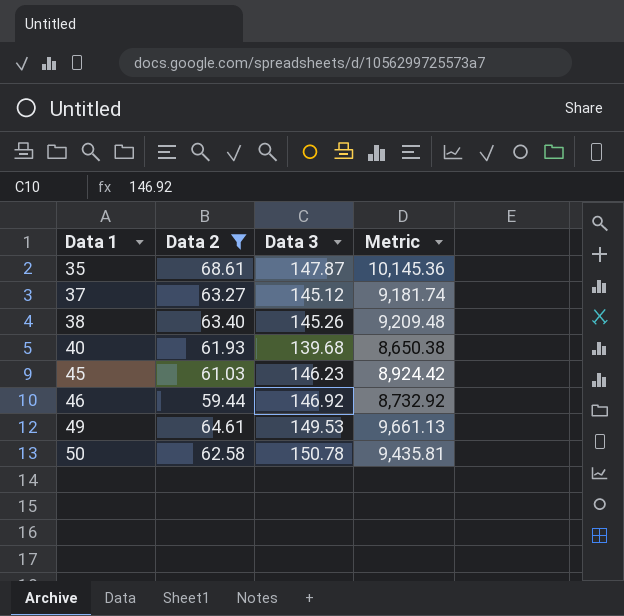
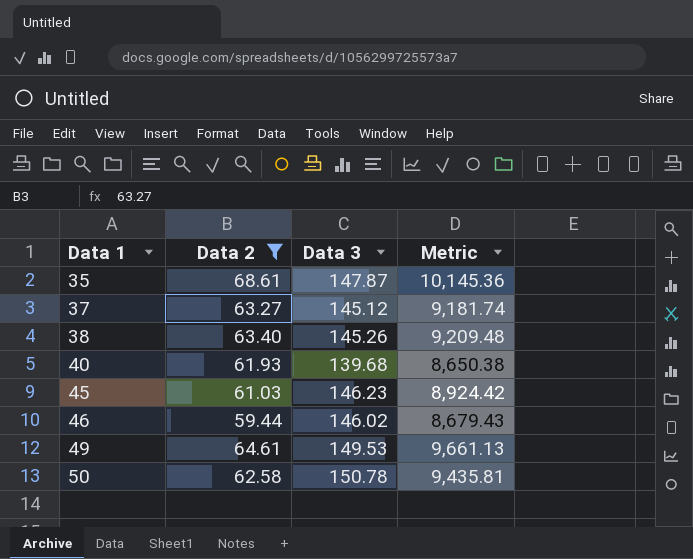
46 | Data 3: 146.92 -> 146.02
46 | Metric: 8,732.92 -> 8,679.43

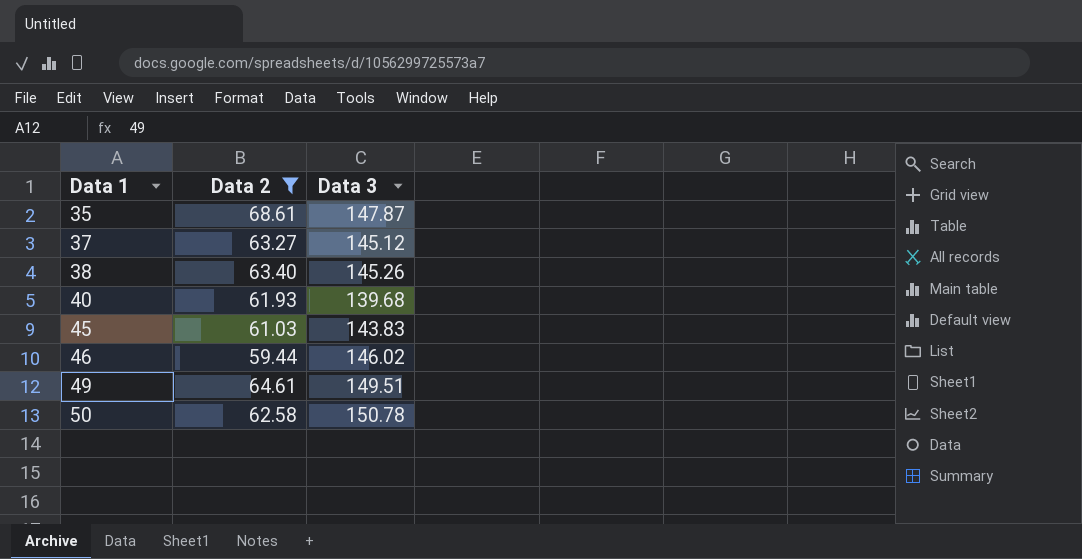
column Metric | formula: [Data 2] * [Data 3] -> none
45 | Data 3: 146.23 -> 143.83
49 | Data 3: 149.53 -> 149.51

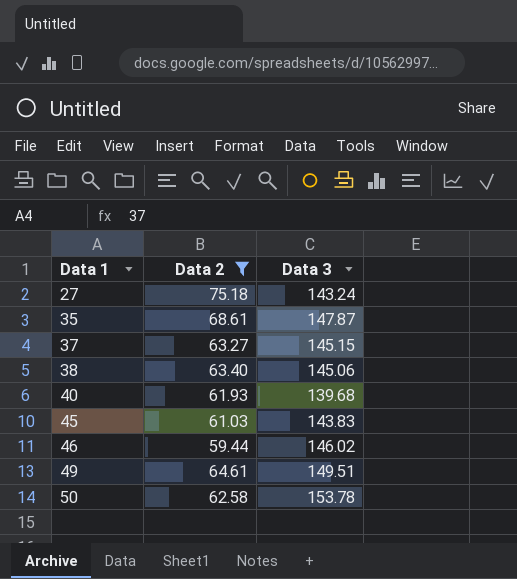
row 27: none -> 75.18 | 143.24
37 | Data 3: 145.12 -> 145.15
38 | Data 3: 145.26 -> 145.06
50 | Data 3: 150.78 -> 153.78

